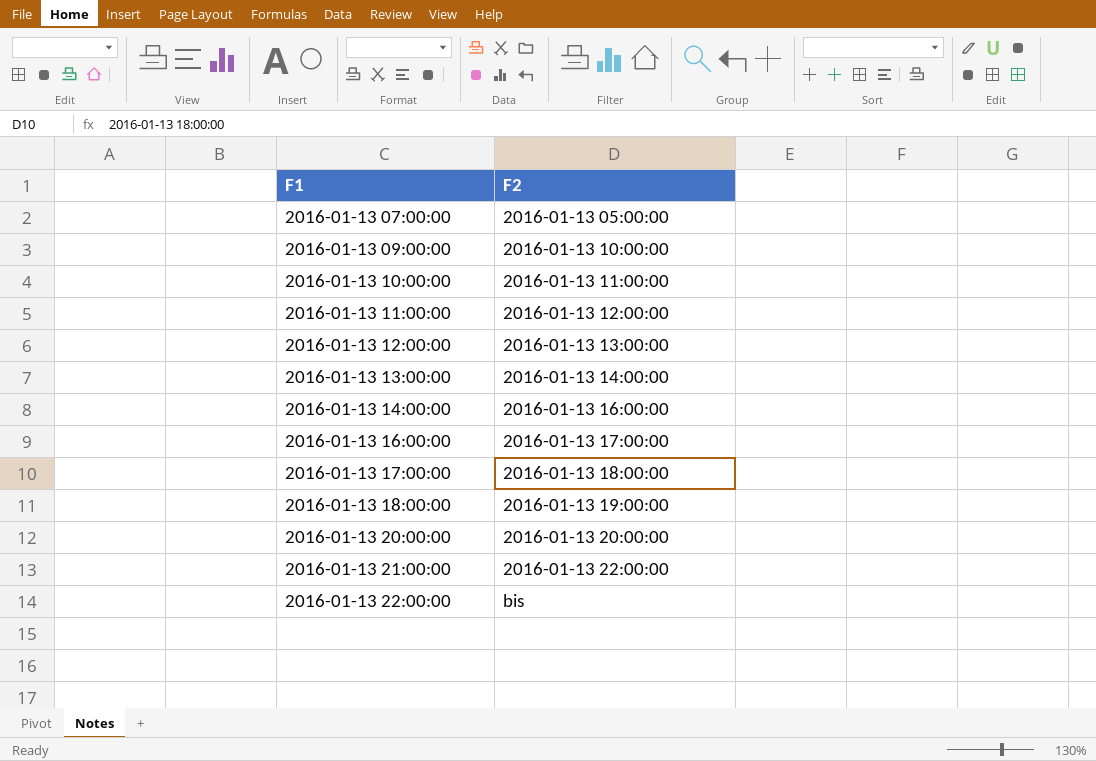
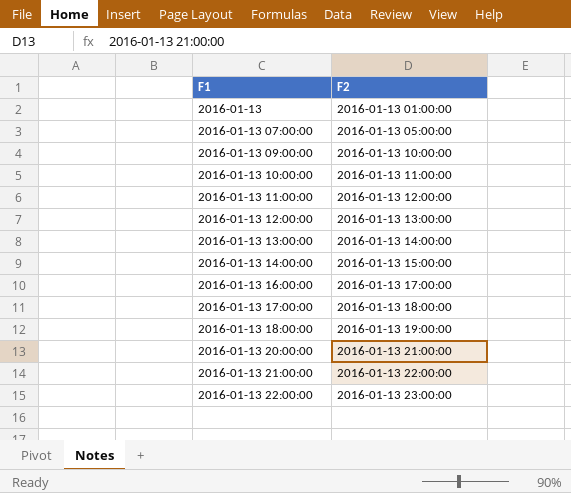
row 2016-01-13: none -> 2016-01-13 01:00:00
2016-01-13 14:00:00 | F2: 2016-01-13 16:00:00 -> 2016-01-13 15:00:00
2016-01-13 20:00:00 | F2: 2016-01-13 20:00:00 -> 2016-01-13 21:00:00
2016-01-13 22:00:00 | F2: bis -> 2016-01-13 23:00:00

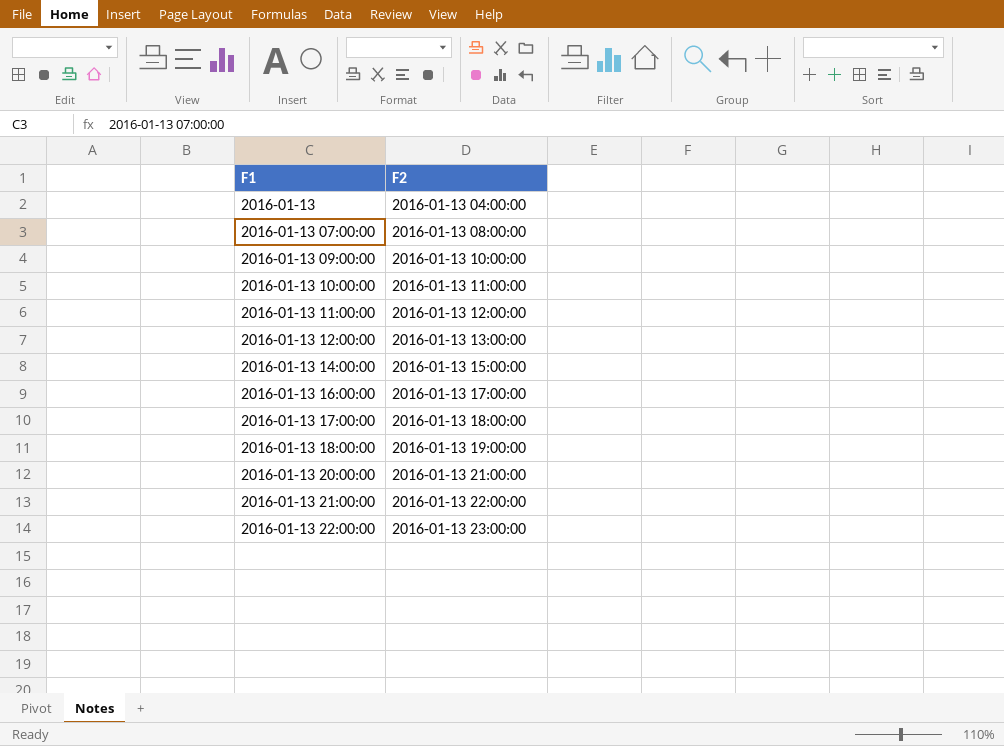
row 2016-01-13 13:00:00: 2016-01-13 14:00:00 -> none
2016-01-13 | F2: 2016-01-13 01:00:00 -> 2016-01-13 04:00:00
2016-01-13 07:00:00 | F2: 2016-01-13 05:00:00 -> 2016-01-13 08:00:00

